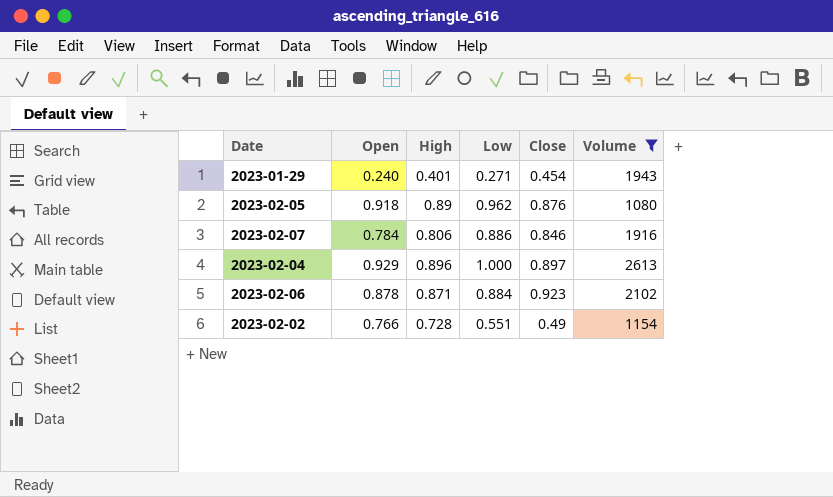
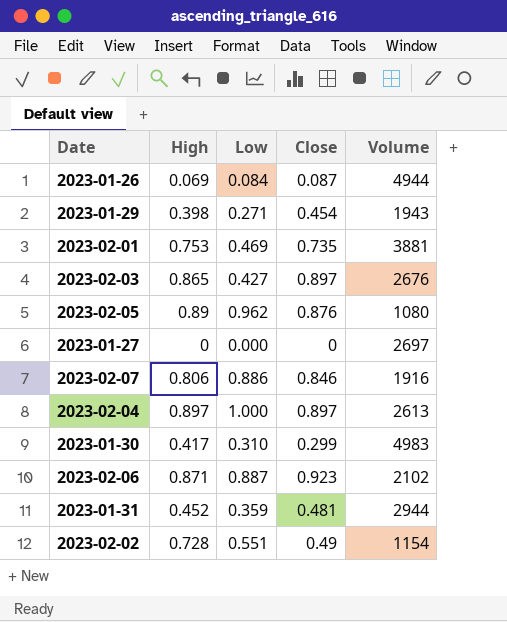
filter: Volume <= 2613 -> none
column Open | position: 2 -> none
2023-01-29 | High: 0.401 -> 0.398
2023-02-04 | High: 0.896 -> 0.897
2023-02-06 | Low: 0.884 -> 0.887

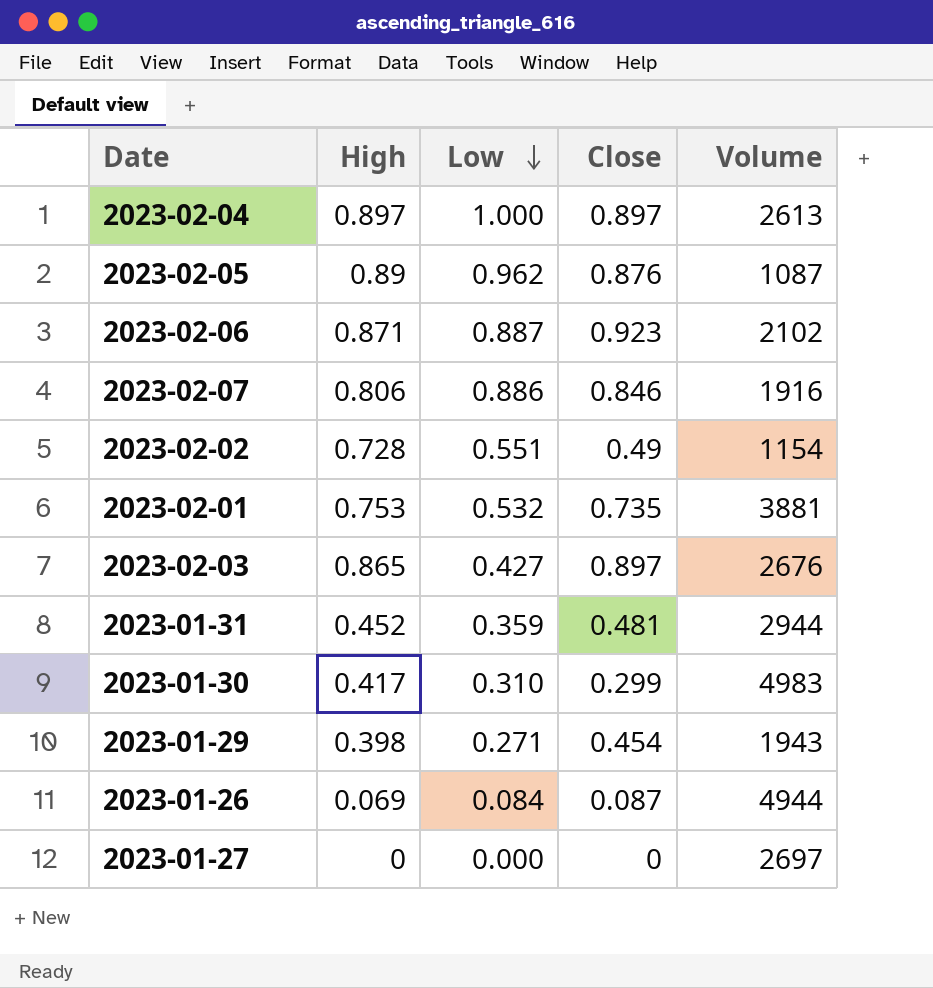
row order: none -> Low descending
2023-02-05 | Volume: 1080 -> 1087
2023-02-01 | Low: 0.469 -> 0.532

